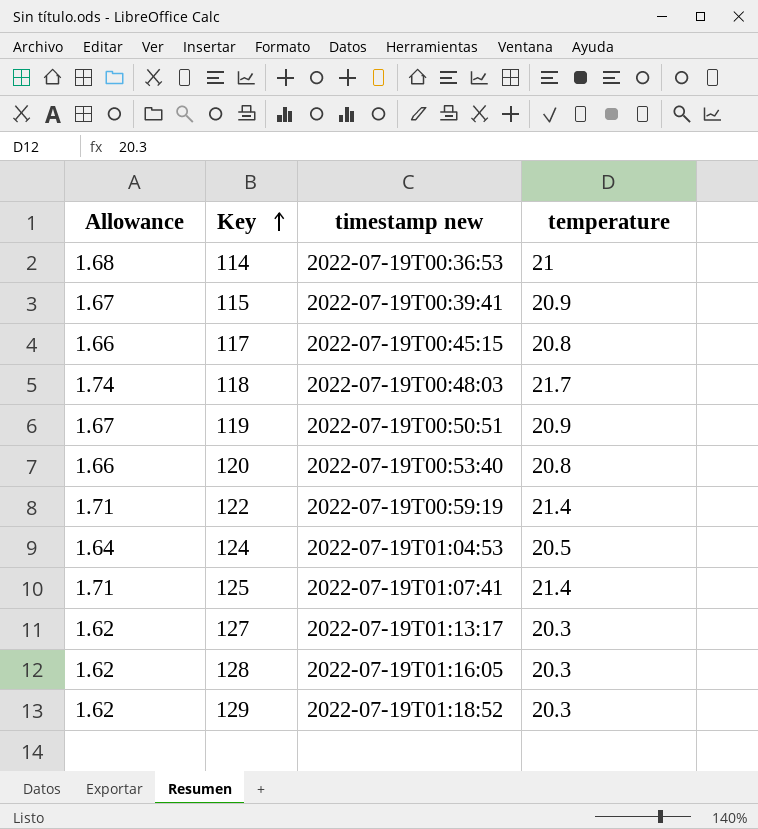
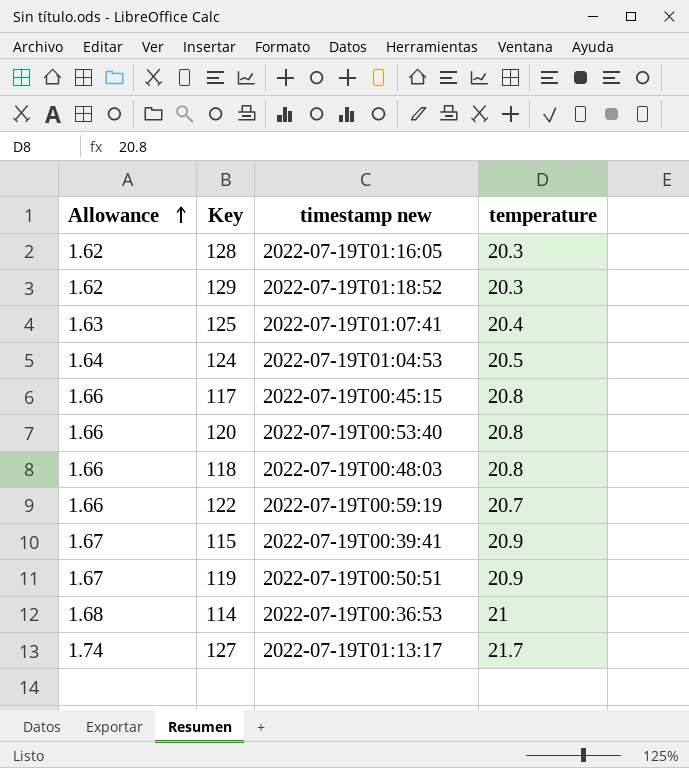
row order: Key ascending -> Allowance ascending
125 | Allowance: 1.71 -> 1.63
125 | temperature: 21.4 -> 20.4
118 | Allowance: 1.74 -> 1.66
118 | temperature: 21.7 -> 20.8
122 | Allowance: 1.71 -> 1.66
122 | temperature: 21.4 -> 20.7
127 | Allowance: 1.62 -> 1.74
127 | temperature: 20.3 -> 21.7

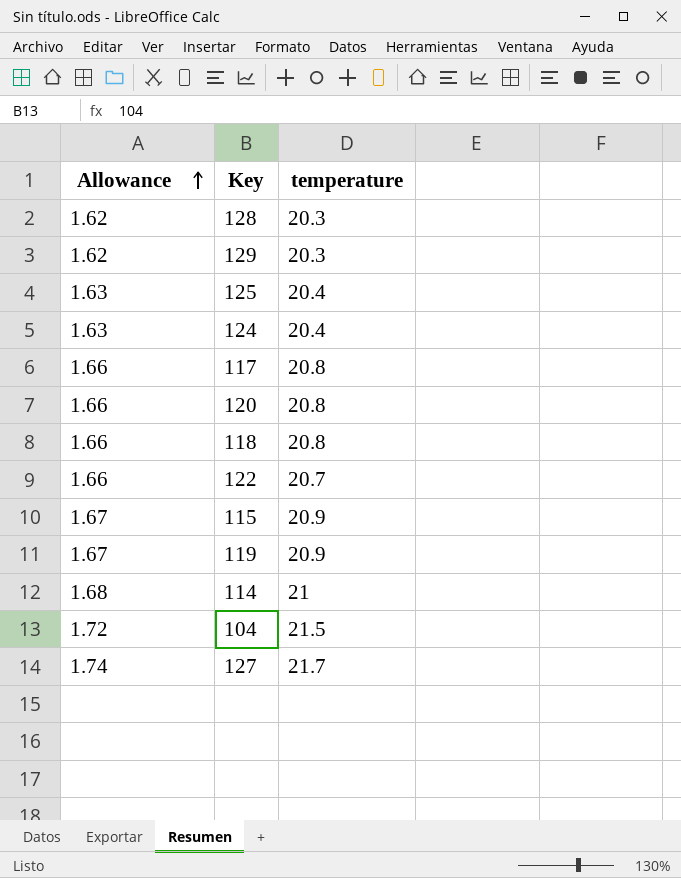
column timestamp new | position: 3 -> none
124 | Allowance: 1.64 -> 1.63
124 | temperature: 20.5 -> 20.4
row 104: none -> 1.72 | 21.5

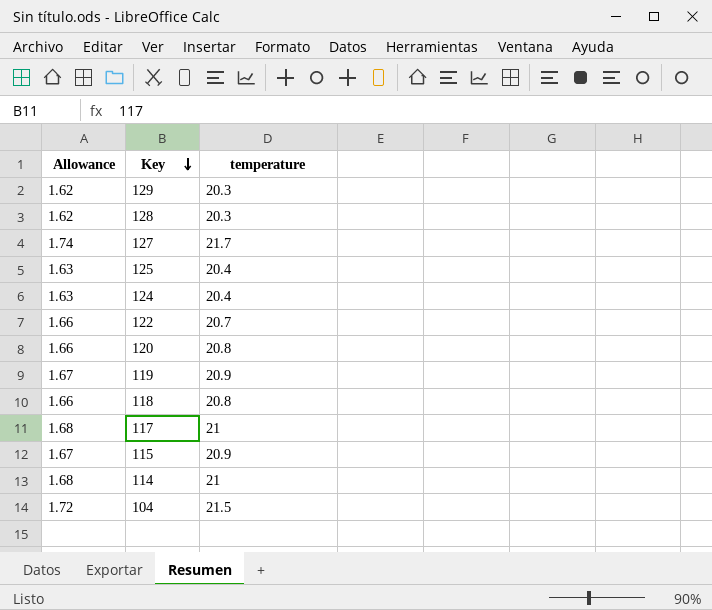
row order: Allowance ascending -> Key descending
117 | Allowance: 1.66 -> 1.68
117 | temperature: 20.8 -> 21

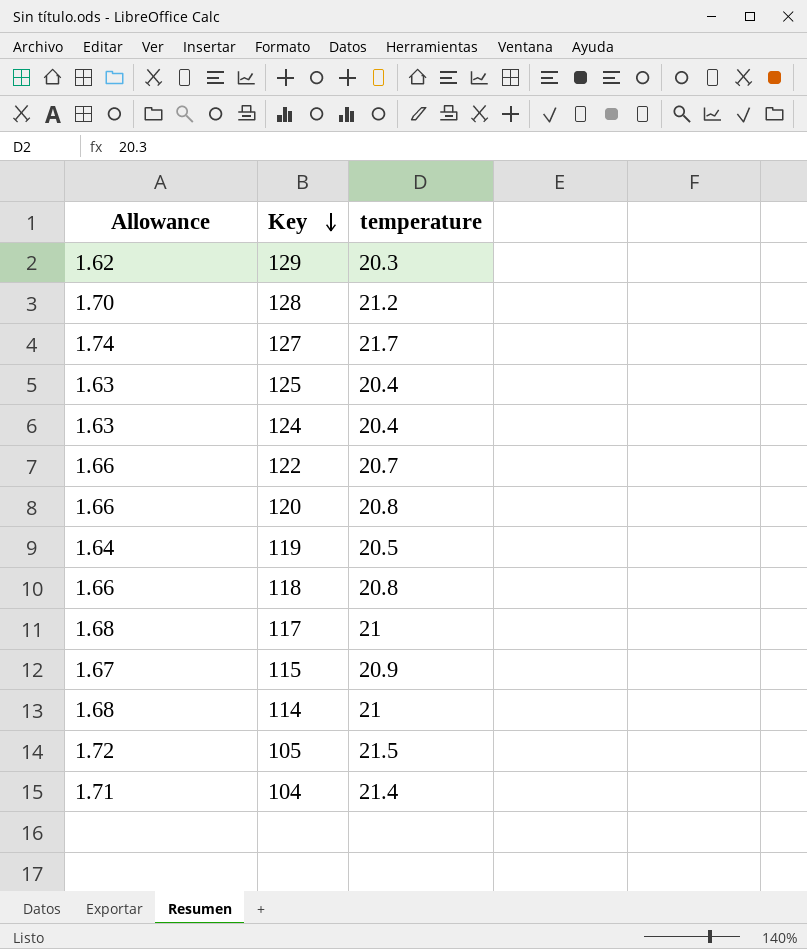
128 | Allowance: 1.62 -> 1.70
128 | temperature: 20.3 -> 21.2
119 | Allowance: 1.67 -> 1.64
119 | temperature: 20.9 -> 20.5
row 105: none -> 1.72 | 21.5
104 | Allowance: 1.72 -> 1.71
104 | temperature: 21.5 -> 21.4

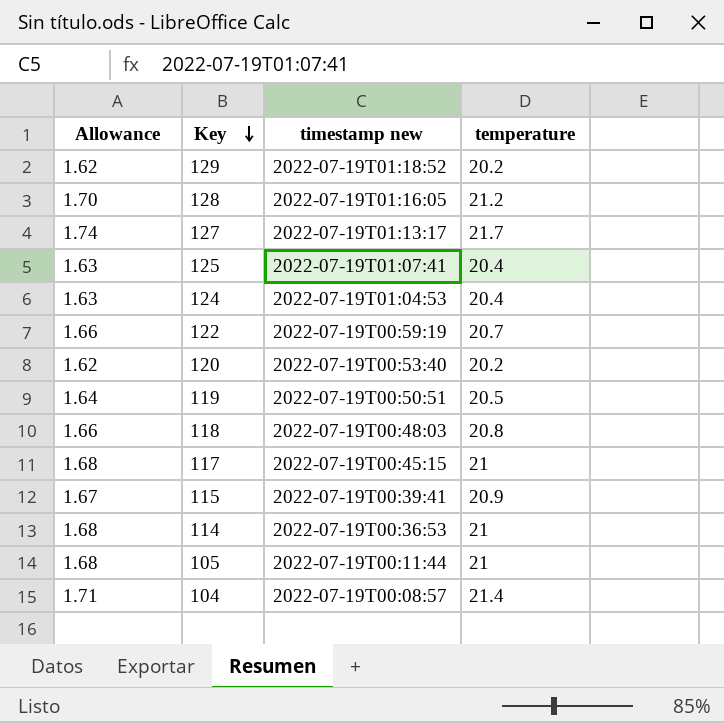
column timestamp new | position: none -> 3
129 | temperature: 20.3 -> 20.2
120 | Allowance: 1.66 -> 1.62
120 | temperature: 20.8 -> 20.2
105 | Allowance: 1.72 -> 1.68
105 | temperature: 21.5 -> 21

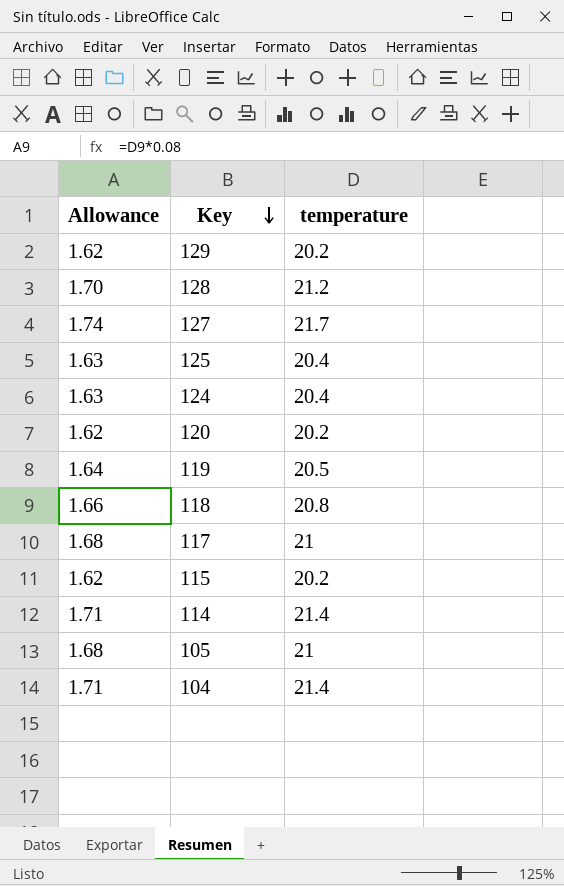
column timestamp new | position: 3 -> none
row 122: 1.66 | 2022-07-19T00:59:19 | 20.7 -> none
115 | Allowance: 1.67 -> 1.62
115 | temperature: 20.9 -> 20.2
114 | Allowance: 1.68 -> 1.71
114 | temperature: 21 -> 21.4

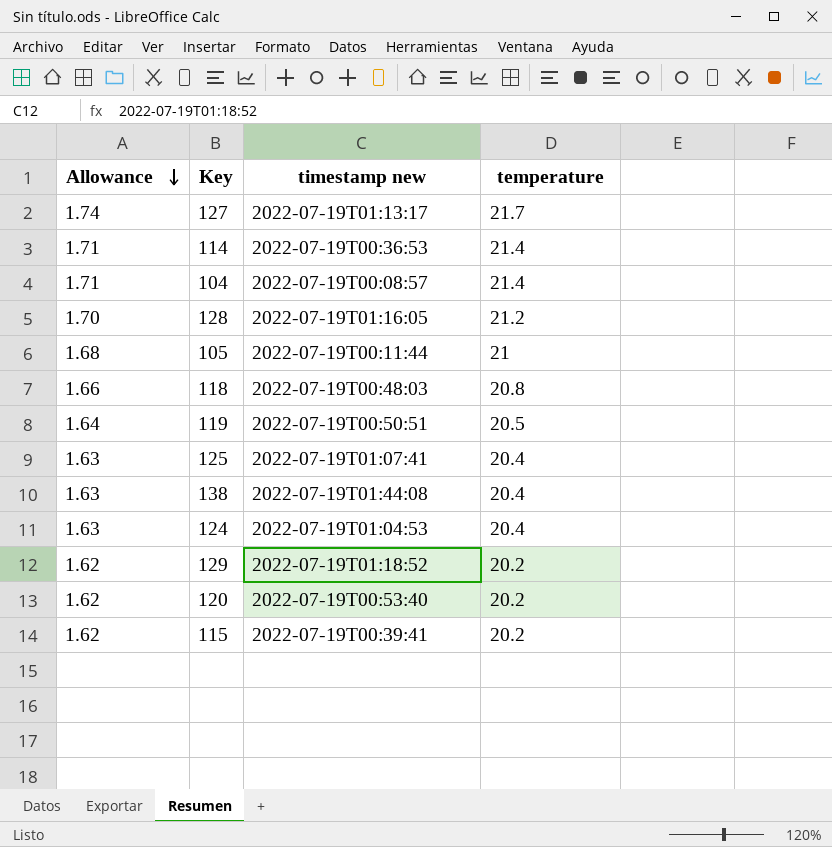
row order: Key descending -> Allowance descending
column timestamp new | position: none -> 3
row 117: 1.68 | 21 -> none
row 138: none -> 1.63 | 2022-07-19T01:44:08 | 20.4

